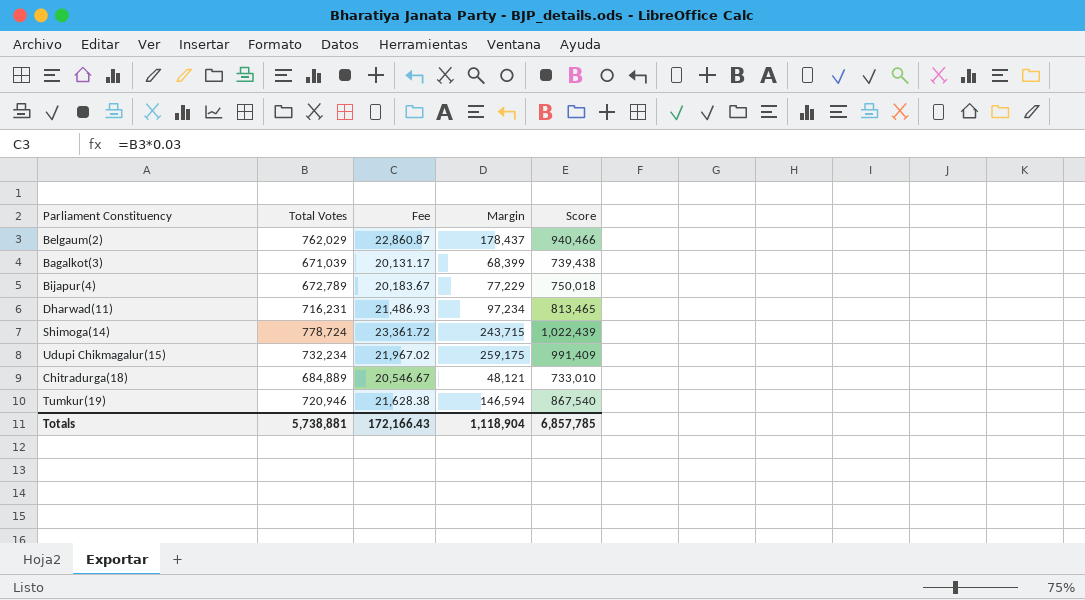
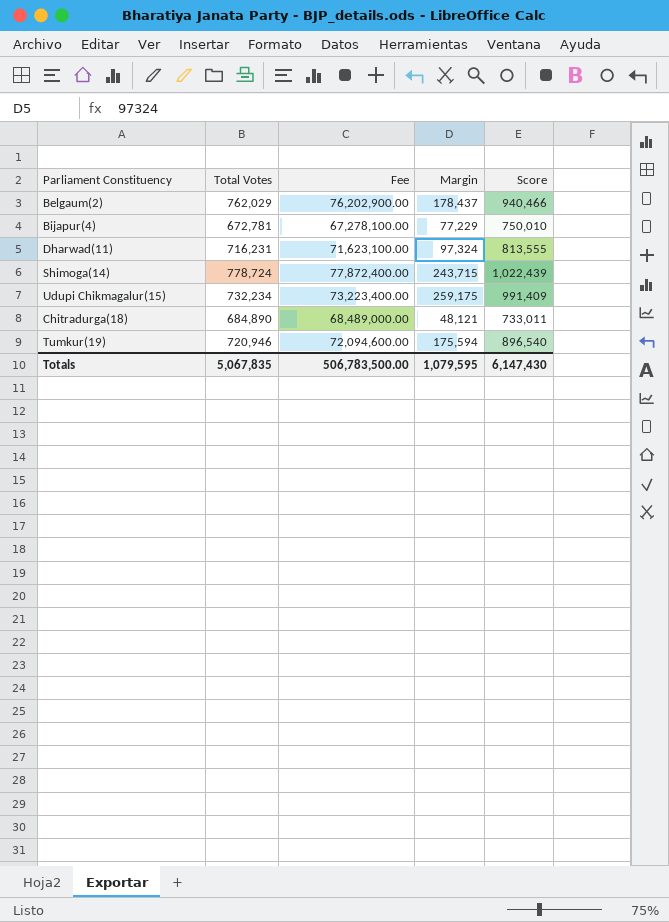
column Fee | formula: [Total Votes] * 0.03 -> [Total Votes] * 100
row Bagalkot(3): 671,039 | 20,131.17 | 68,399 | 739,438 -> none
Bijapur(4) | Total Votes: 672,789 -> 672,781
Bijapur(4) | Score: 750,018 -> 750,010
Dharwad(11) | Margin: 97,234 -> 97,324
Dharwad(11) | Score: 813,465 -> 813,555
Chitradurga(18) | Total Votes: 684,889 -> 684,890
Chitradurga(18) | Score: 733,010 -> 733,011
Tumkur(19) | Margin: 146,594 -> 175,594
Tumkur(19) | Score: 867,540 -> 896,540
Totals | Total Votes: 5,738,881 -> 5,067,835
Totals | Fee: 172,166.43 -> 506,783,500.00
Totals | Margin: 1,118,904 -> 1,079,595
Totals | Score: 6,857,785 -> 6,147,430

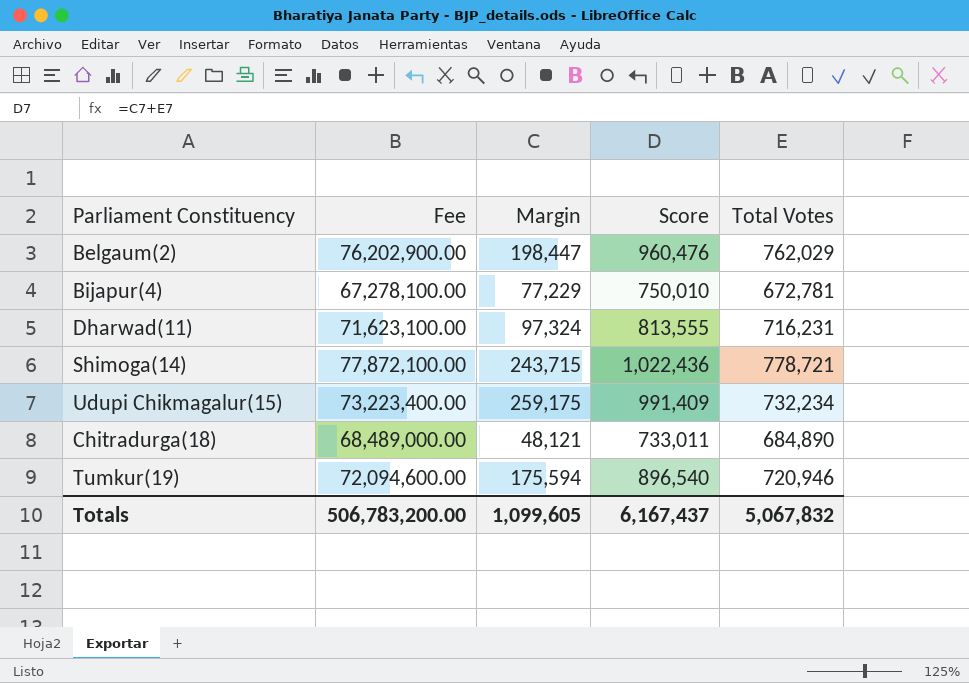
column Total Votes | position: 2 -> 5
Belgaum(2) | Margin: 178,437 -> 198,447
Belgaum(2) | Score: 940,466 -> 960,476
Shimoga(14) | Fee: 77,872,400.00 -> 77,872,100.00
Shimoga(14) | Score: 1,022,439 -> 1,022,436
Shimoga(14) | Total Votes: 778,724 -> 778,721
Totals | Fee: 506,783,500.00 -> 506,783,200.00
Totals | Margin: 1,079,595 -> 1,099,605
Totals | Score: 6,147,430 -> 6,167,437
Totals | Total Votes: 5,067,835 -> 5,067,832

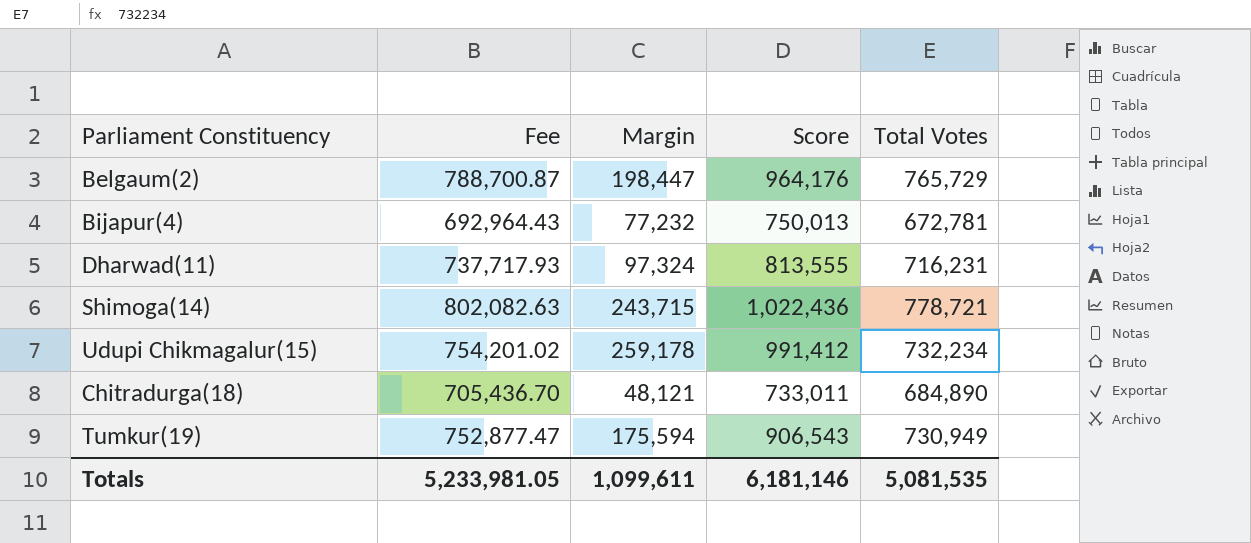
column Fee | formula: [Total Votes] * 100 -> [Total Votes] * 1.03
Belgaum(2) | Score: 960,476 -> 964,176
Belgaum(2) | Total Votes: 762,029 -> 765,729
Bijapur(4) | Margin: 77,229 -> 77,232
Bijapur(4) | Score: 750,010 -> 750,013
Udupi Chikmagalur(15) | Margin: 259,175 -> 259,178
Udupi Chikmagalur(15) | Score: 991,409 -> 991,412
Tumkur(19) | Score: 896,540 -> 906,543
Tumkur(19) | Total Votes: 720,946 -> 730,949
Totals | Fee: 506,783,200.00 -> 5,233,981.05
Totals | Margin: 1,099,605 -> 1,099,611
Totals | Score: 6,167,437 -> 6,181,146
Totals | Total Votes: 5,067,832 -> 5,081,535

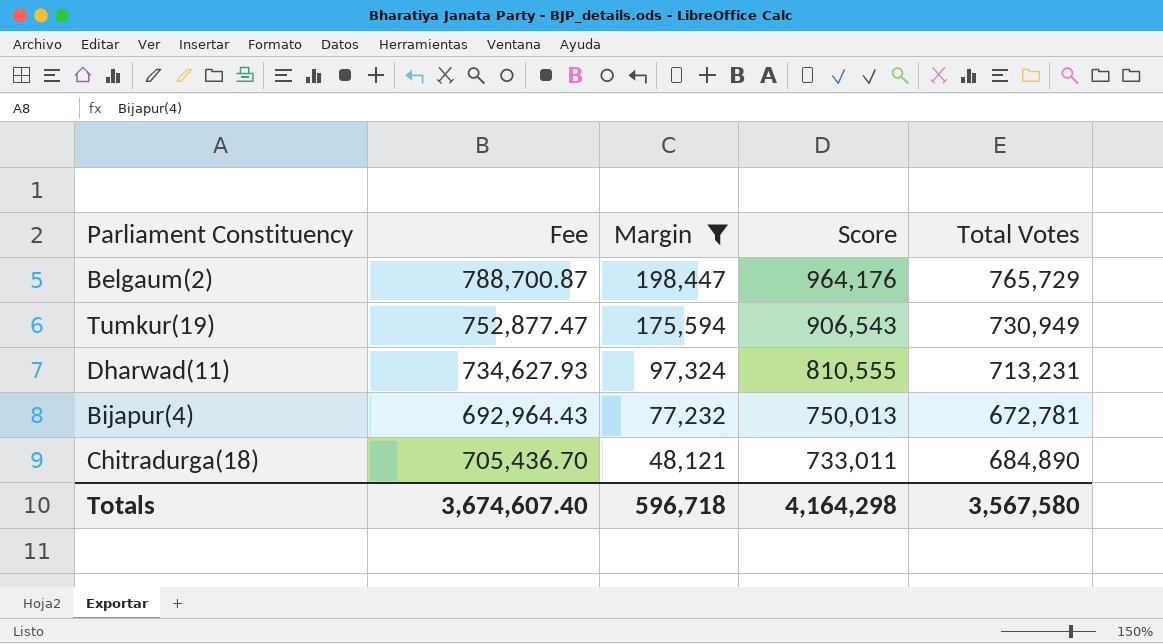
filter: none -> Margin <= 198,447
row order: none -> Margin descending
Dharwad(11) | Fee: 737,717.93 -> 734,627.93
Dharwad(11) | Score: 813,555 -> 810,555
Dharwad(11) | Total Votes: 716,231 -> 713,231
Totals | Fee: 5,233,981.05 -> 3,674,607.40
Totals | Margin: 1,099,611 -> 596,718
Totals | Score: 6,181,146 -> 4,164,298
Totals | Total Votes: 5,081,535 -> 3,567,580

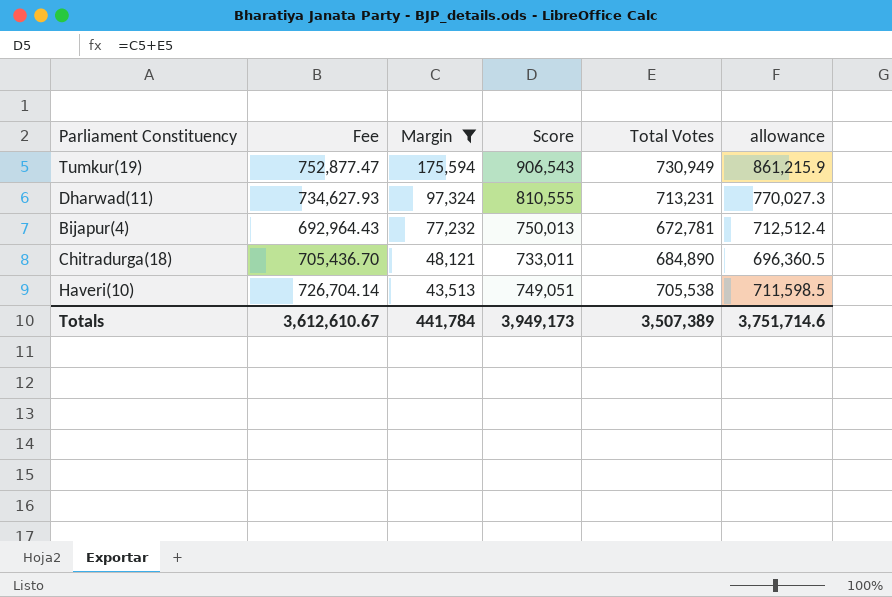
column allowance | formula: none -> [Score] * 0.95
row Belgaum(2): 788,700.87 | 198,447 | 964,176 | 765,729 -> none
row Haveri(10): none -> 726,704.14 | 43,513 | 749,051 | 705,538 | 711,598.5
Totals | Fee: 3,674,607.40 -> 3,612,610.67
Totals | Margin: 596,718 -> 441,784
Totals | Score: 4,164,298 -> 3,949,173
Totals | Total Votes: 3,567,580 -> 3,507,389

